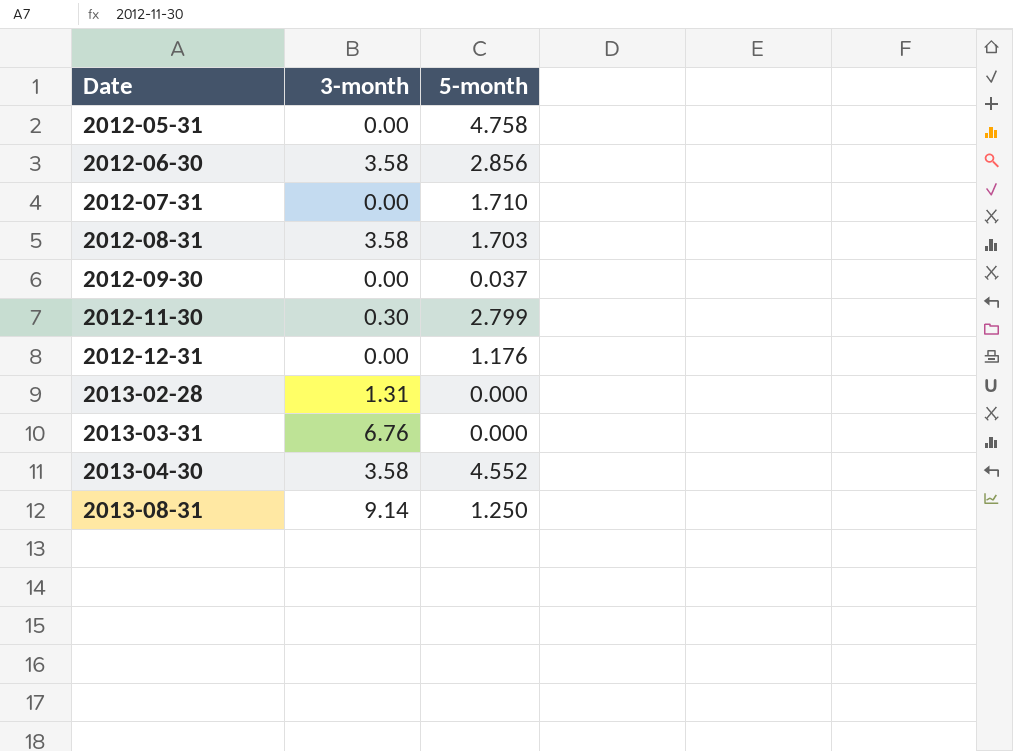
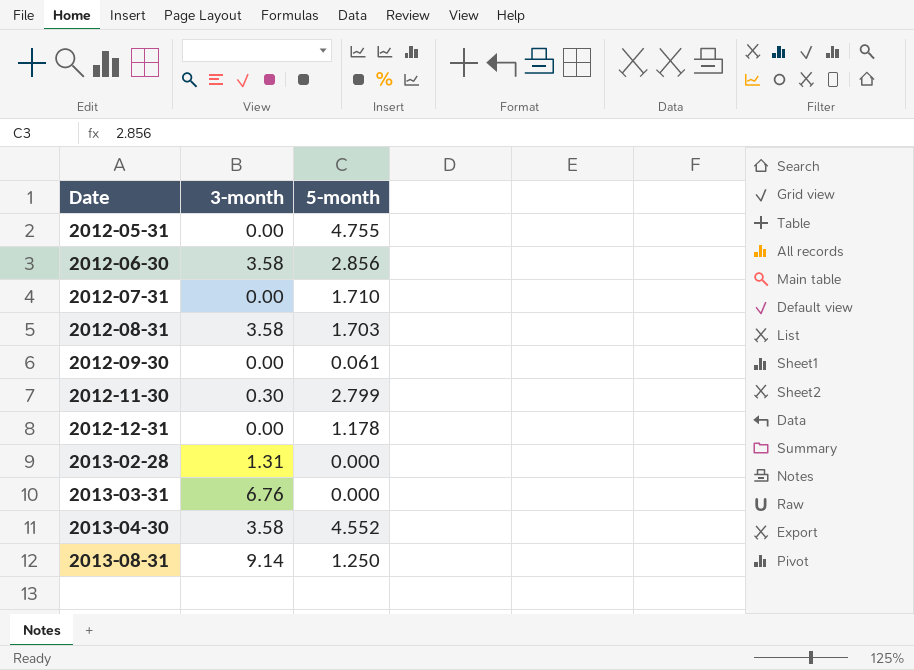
2012-05-31 | 5-month: 4.758 -> 4.755
2012-09-30 | 5-month: 0.037 -> 0.061
2012-12-31 | 5-month: 1.176 -> 1.178

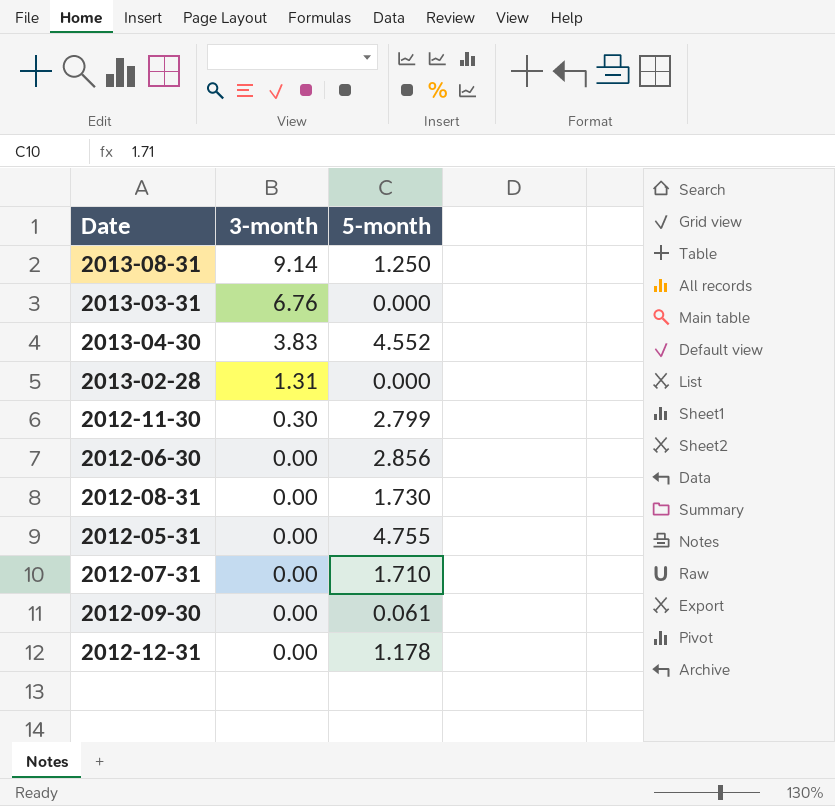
row order: Date ascending -> 3-month descending
2013-04-30 | 3-month: 3.58 -> 3.83
2012-06-30 | 3-month: 3.58 -> 0.00
2012-08-31 | 3-month: 3.58 -> 0.00
2012-08-31 | 5-month: 1.703 -> 1.730

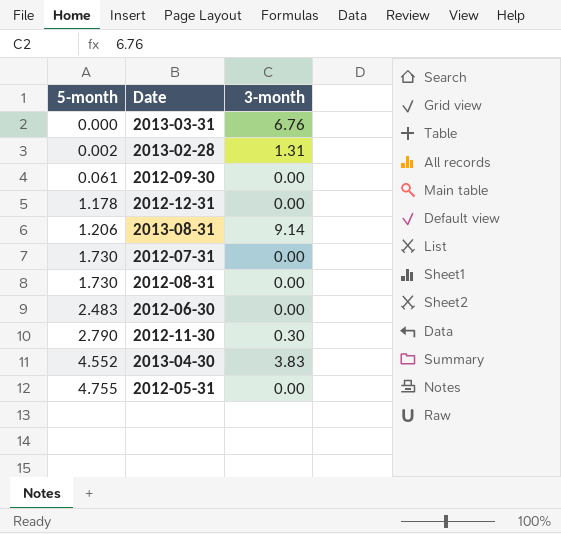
row order: 3-month descending -> 5-month ascending
column 5-month | position: 3 -> 1
2013-02-28 | 5-month: 0.000 -> 0.002
2013-08-31 | 5-month: 1.250 -> 1.206
2012-07-31 | 5-month: 1.710 -> 1.730
2012-06-30 | 5-month: 2.856 -> 2.483
2012-11-30 | 5-month: 2.799 -> 2.790

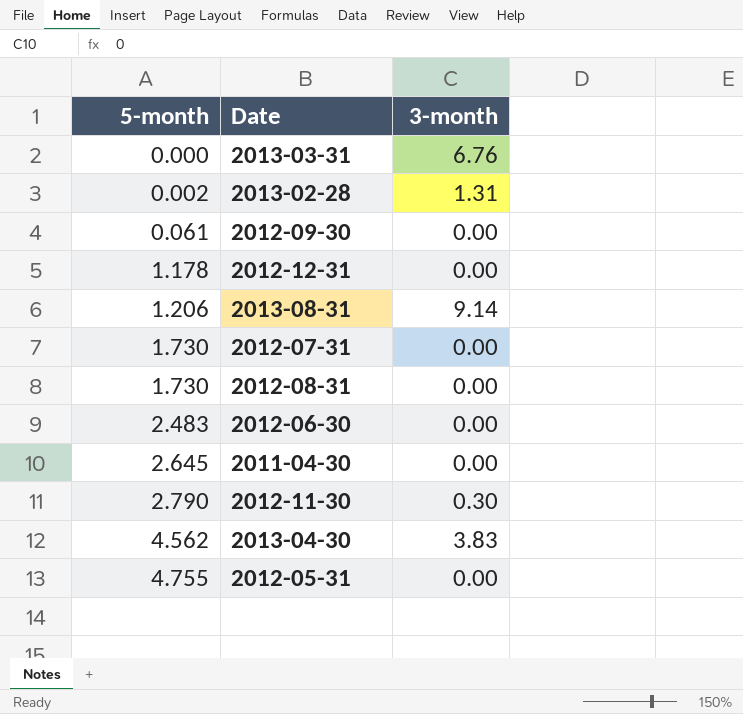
row 2011-04-30: none -> 2.645 | 0.00
2013-04-30 | 5-month: 4.552 -> 4.562

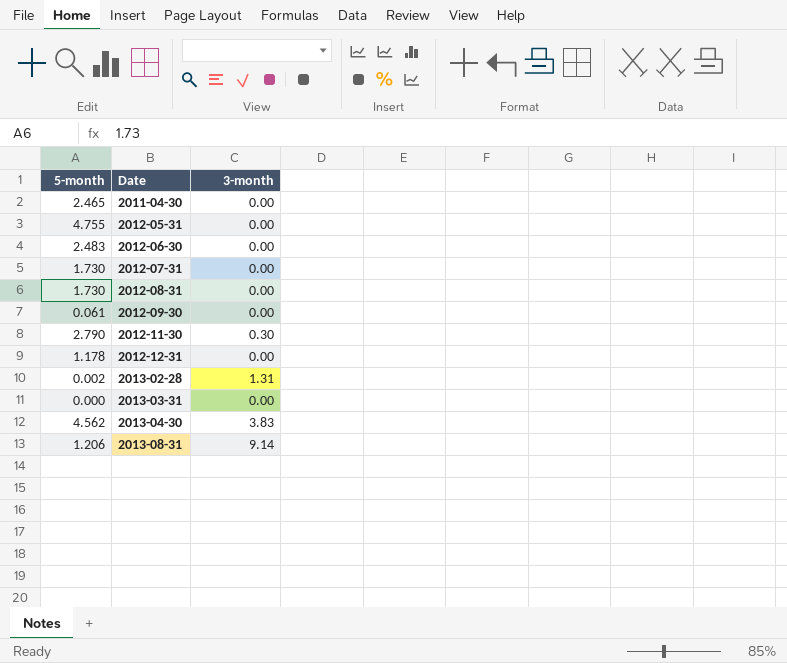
row order: 5-month ascending -> Date ascending
2011-04-30 | 5-month: 2.645 -> 2.465
2013-03-31 | 3-month: 6.76 -> 0.00

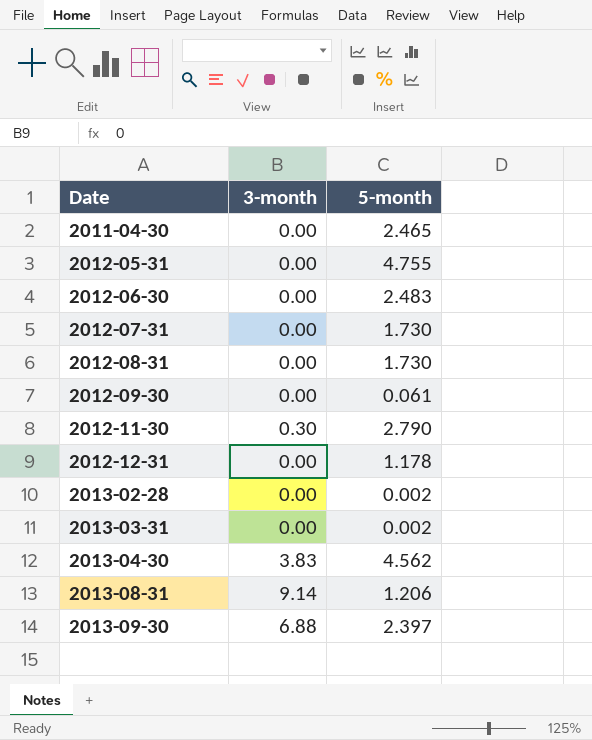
column 5-month | position: 1 -> 3
2013-02-28 | 3-month: 1.31 -> 0.00
2013-03-31 | 5-month: 0.000 -> 0.002
row 2013-09-30: none -> 6.88 | 2.397

